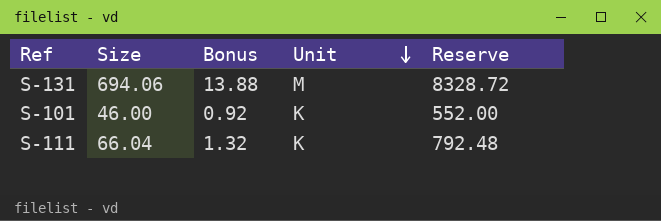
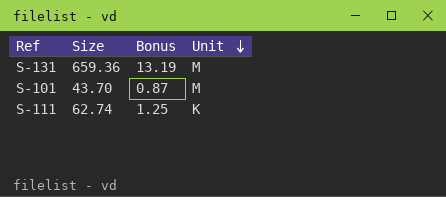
column Reserve | formula: [Size] * 12 -> none
S-131 | Size: 694.06 -> 659.36
S-131 | Bonus: 13.88 -> 13.19
S-101 | Size: 46.00 -> 43.70
S-101 | Bonus: 0.92 -> 0.87
S-101 | Unit: K -> M
S-111 | Size: 66.04 -> 62.74
S-111 | Bonus: 1.32 -> 1.25

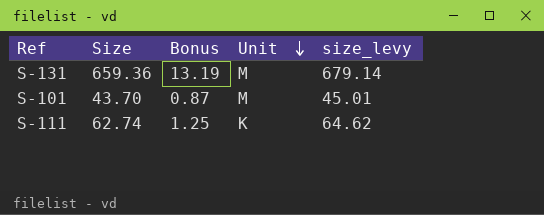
column size_levy | formula: none -> [Size] * 1.03

